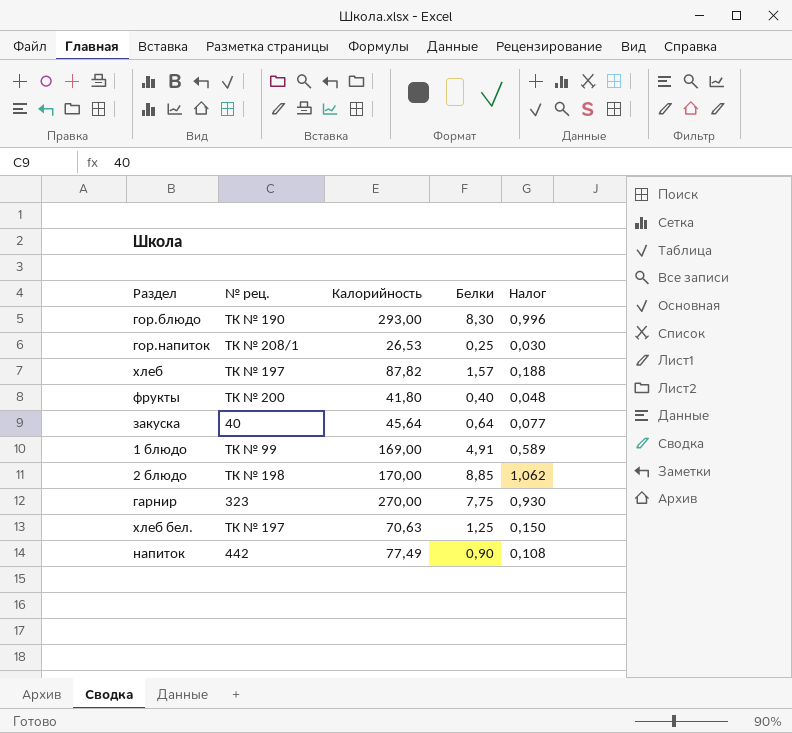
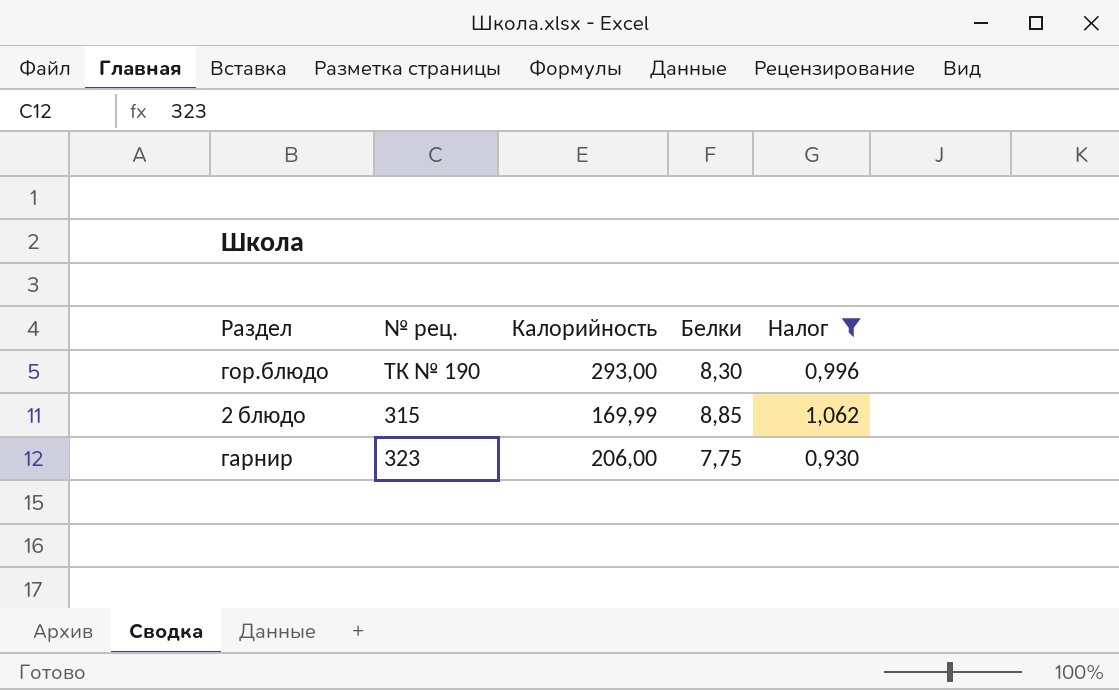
filter: none -> Налог >= 0,930
2 блюдо | № рец.: ТК № 198 -> 315
2 блюдо | Калорийность: 170,00 -> 169,99
гарнир | Калорийность: 270,00 -> 206,00

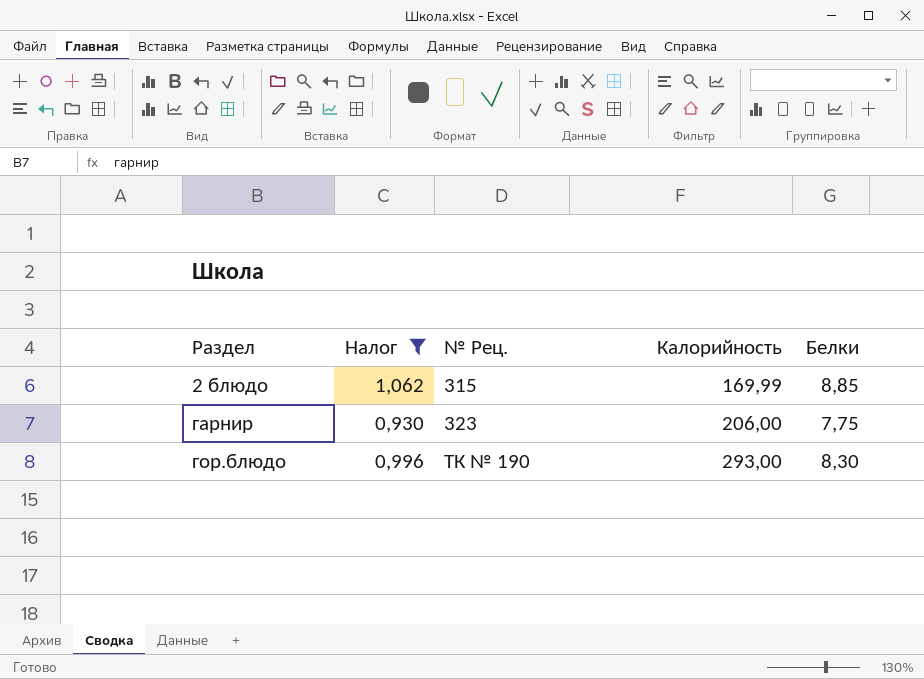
row order: none -> Раздел ascending
column Налог | position: 5 -> 2
column name: № рец. -> № Рец.

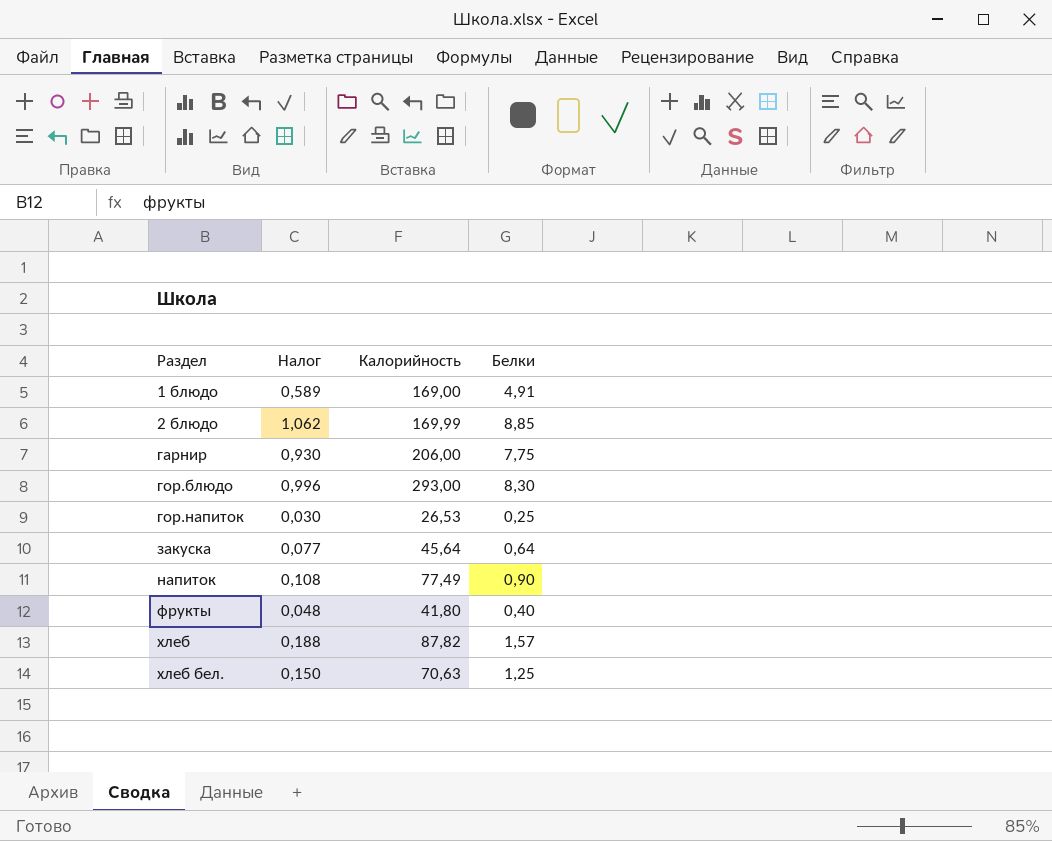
filter: Налог >= 0,930 -> none
column № Рец. | position: 3 -> none

